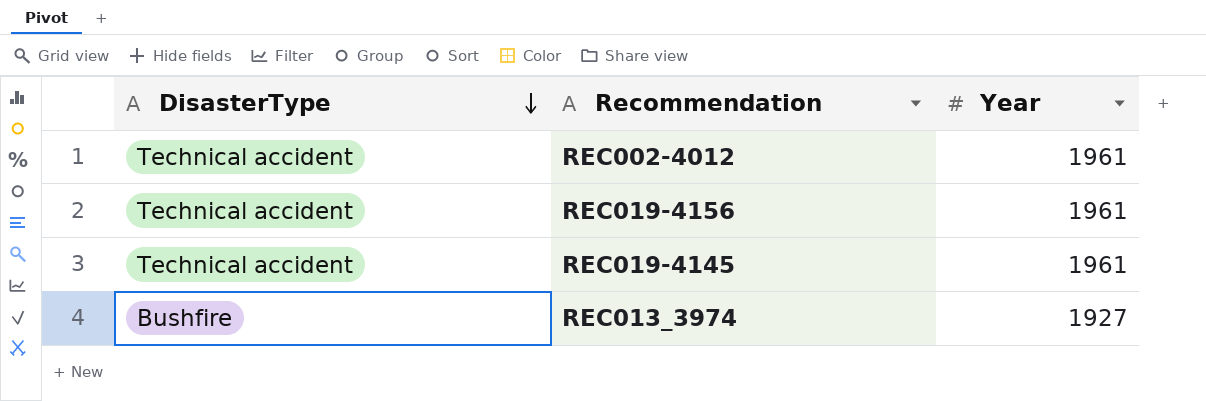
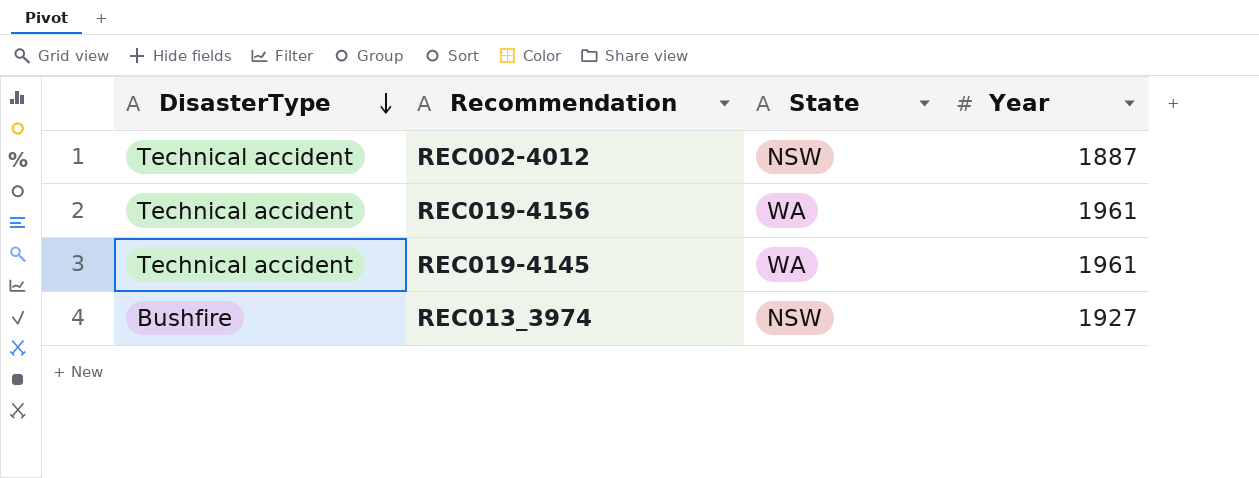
column State | position: none -> 3
REC002-4012 | Year: 1961 -> 1887

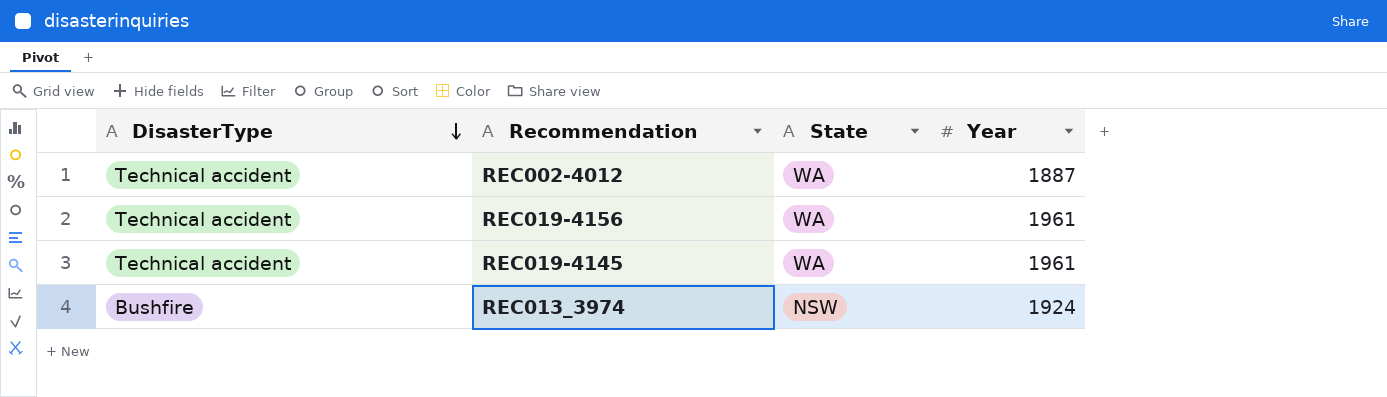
REC002-4012 | State: NSW -> WA
REC013_3974 | Year: 1927 -> 1924

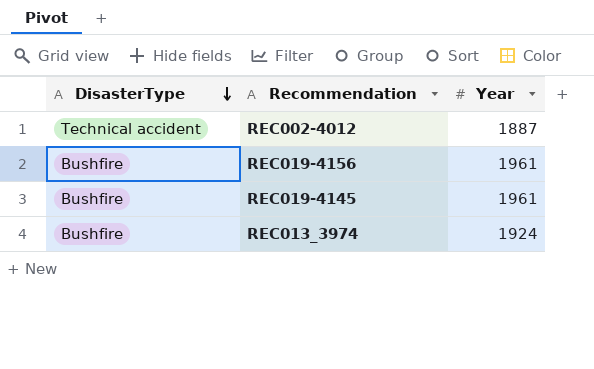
column State | position: 3 -> none
REC019-4156 | DisasterType: Technical accident -> Bushfire
REC019-4145 | DisasterType: Technical accident -> Bushfire

